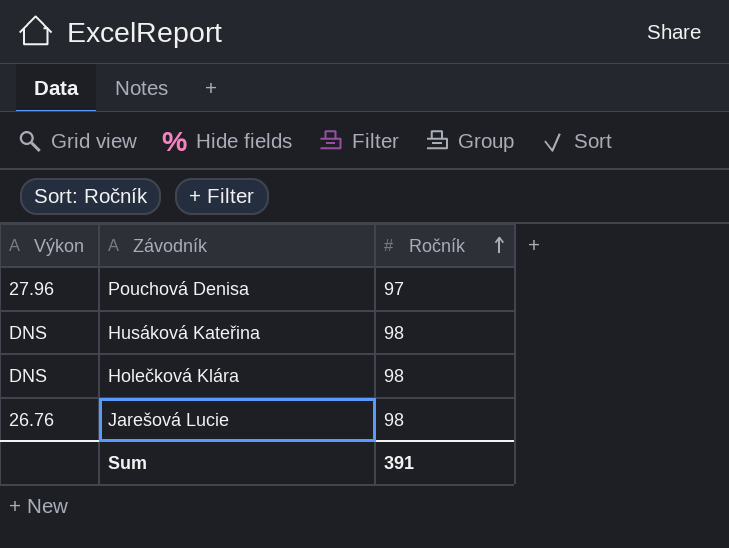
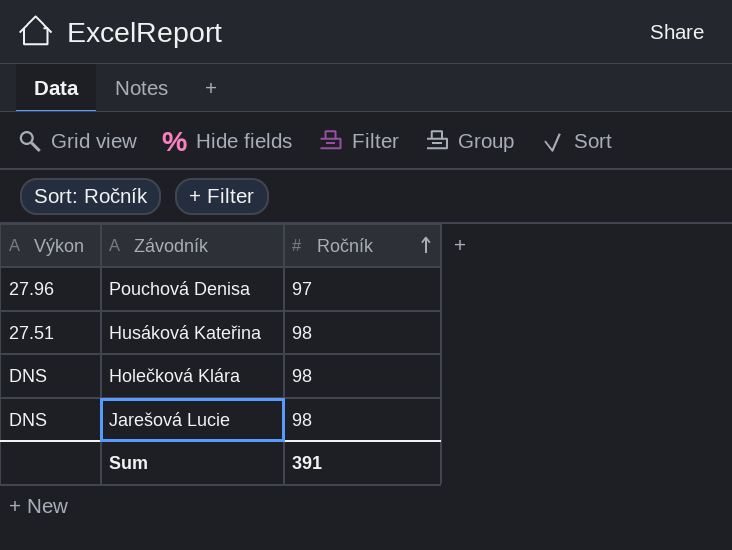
Husáková Kateřina | Výkon: DNS -> 27.51
Jarešová Lucie | Výkon: 26.76 -> DNS

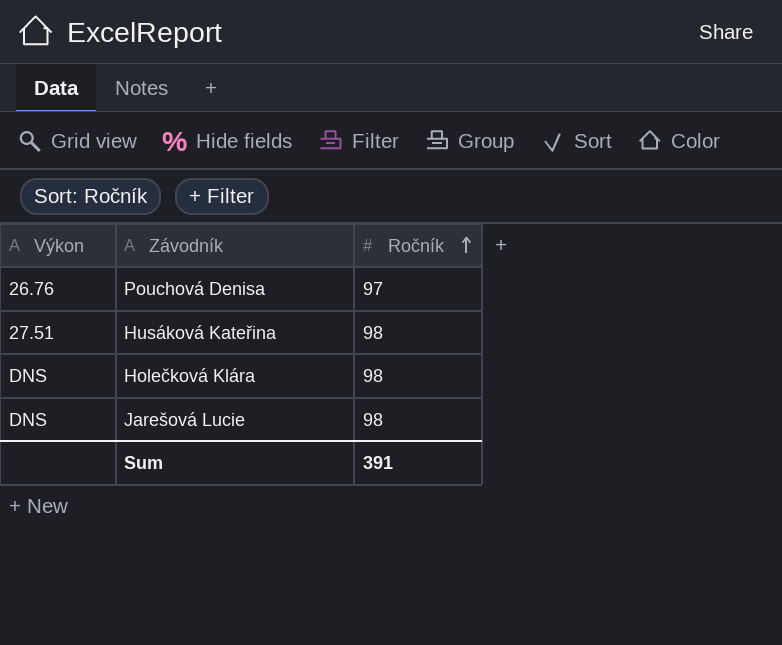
Pouchová Denisa | Výkon: 27.96 -> 26.76

